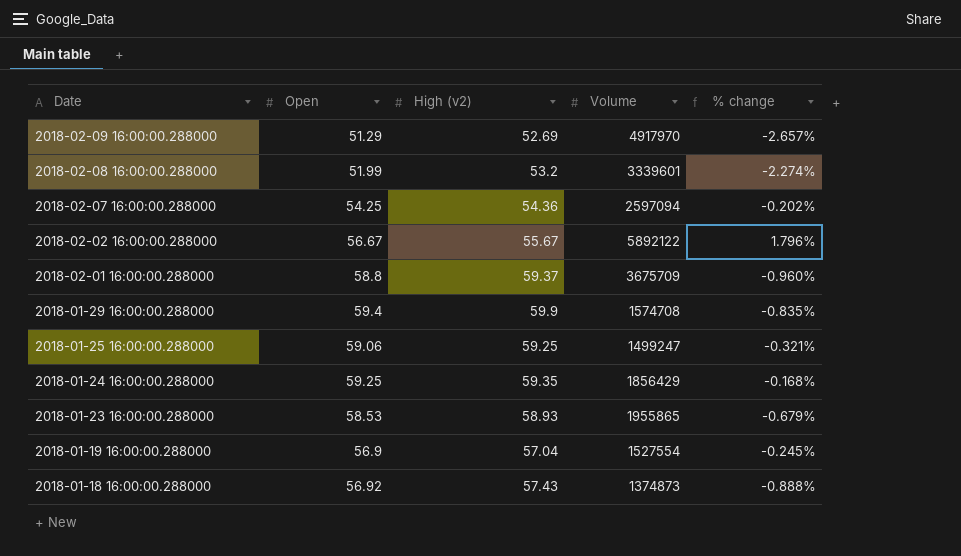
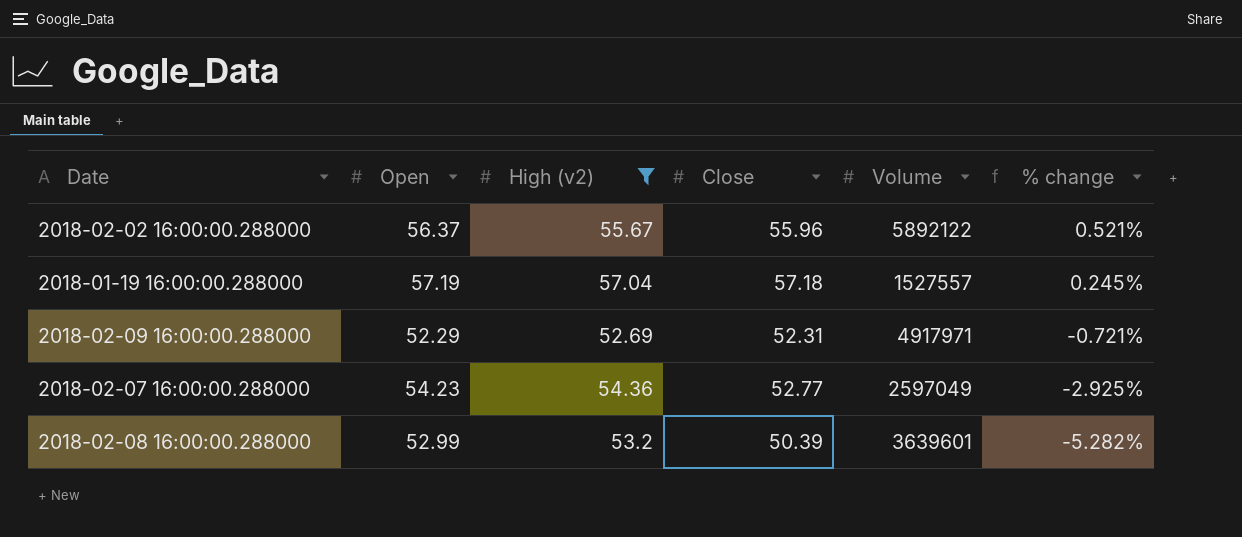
filter: none -> High (v2) <= 57.04
row order: Date descending -> % change descending
column Close | position: none -> 4
column % change | formula: ([Open] - [High (v2)]) / [High (v2)] -> ([Close] - [High (v2)]) / [High (v2)]
2018-02-02 16:00:00.288000 | Open: 56.67 -> 56.37
2018-01-19 16:00:00.288000 | Open: 56.9 -> 57.19
2018-01-19 16:00:00.288000 | Volume: 1527554 -> 1527557
2018-02-09 16:00:00.288000 | Open: 51.29 -> 52.29
2018-02-09 16:00:00.288000 | Volume: 4917970 -> 4917971
2018-02-07 16:00:00.288000 | Open: 54.25 -> 54.23
2018-02-07 16:00:00.288000 | Volume: 2597094 -> 2597049
2018-02-08 16:00:00.288000 | Open: 51.99 -> 52.99
2018-02-08 16:00:00.288000 | Volume: 3339601 -> 3639601

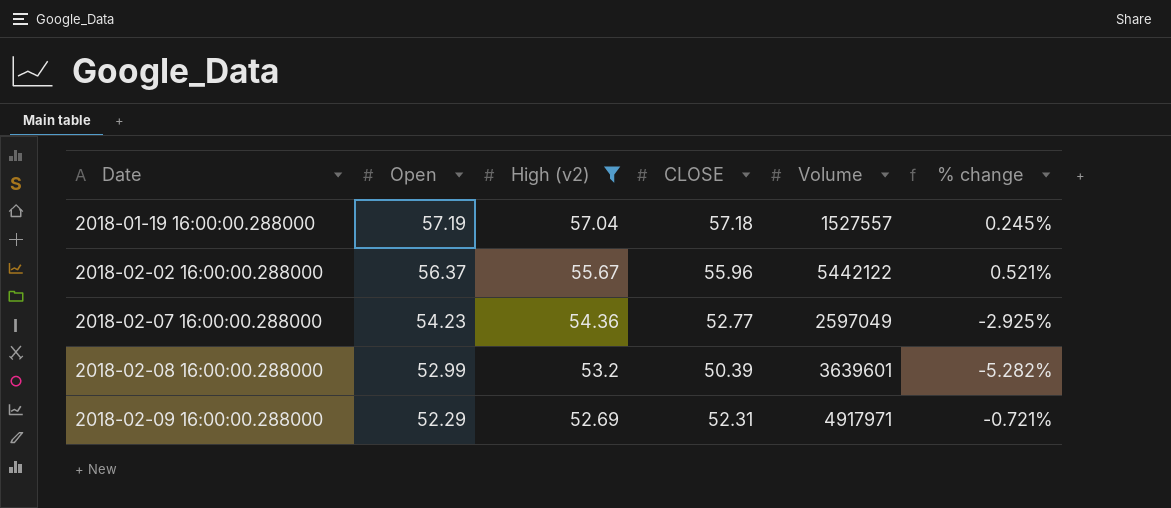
row order: % change descending -> Date ascending
column name: Close -> CLOSE
2018-02-02 16:00:00.288000 | Volume: 5892122 -> 5442122

